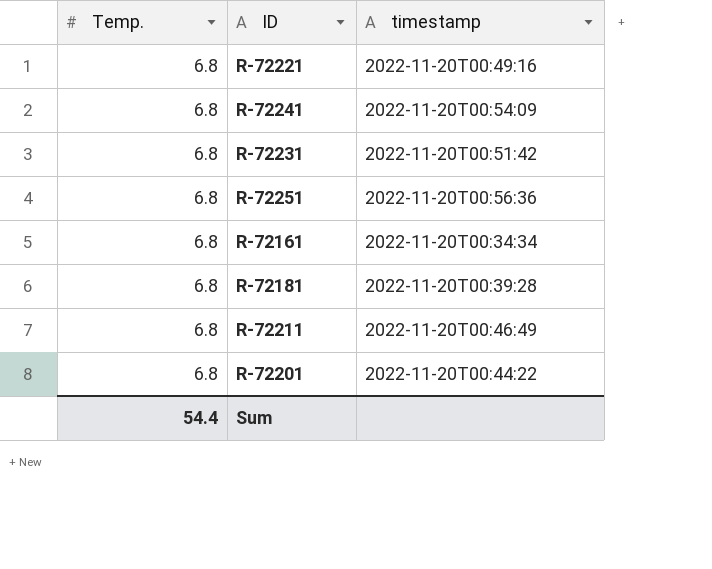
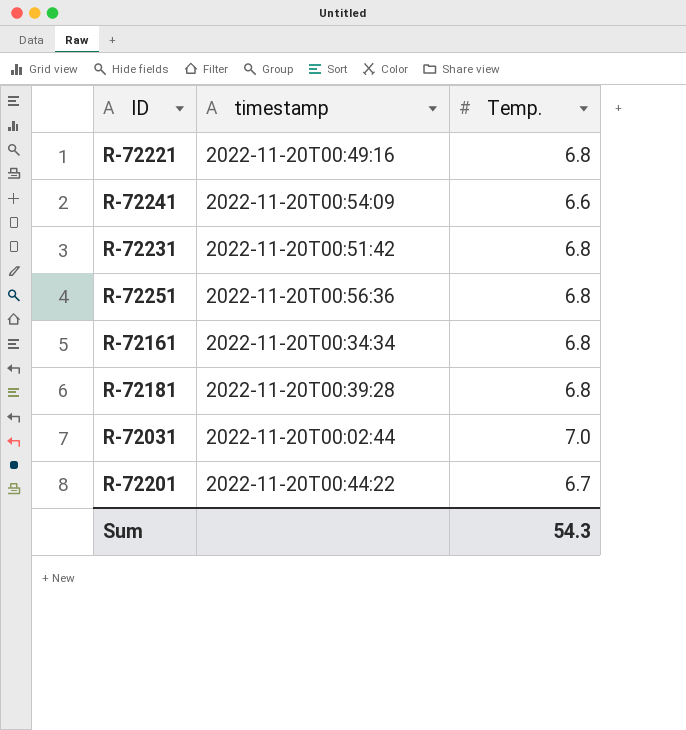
column Temp. | position: 1 -> 3
row R-72211: 6.8 | 2022-11-20T00:46:49 -> none
R-72241 | Temp.: 6.8 -> 6.6
row R-72031: none -> 2022-11-20T00:02:44 | 7.0
R-72201 | Temp.: 6.8 -> 6.7
Sum | Temp.: 54.4 -> 54.3

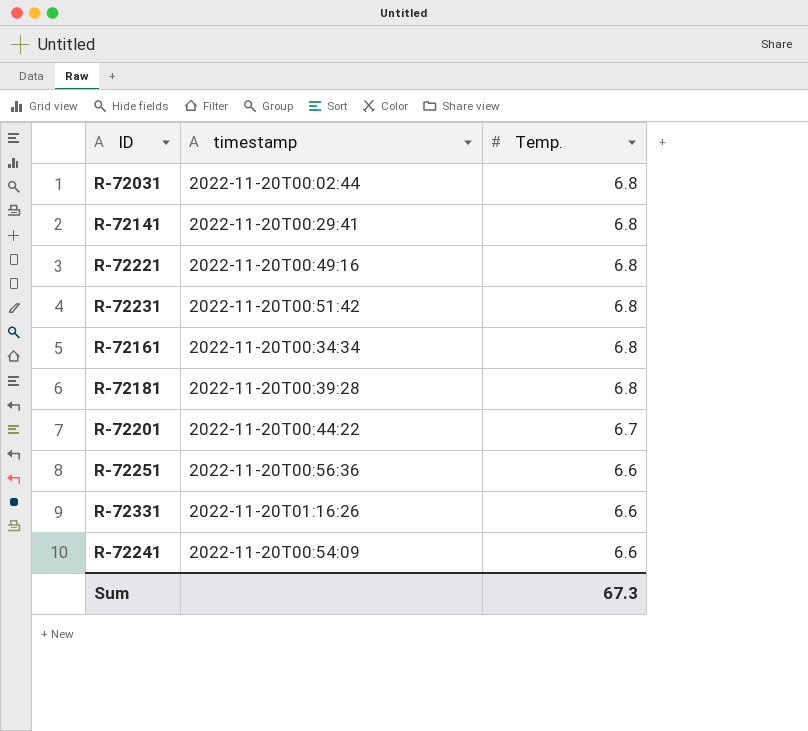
row order: none -> Temp. descending
R-72031 | Temp.: 7.0 -> 6.8
row R-72141: none -> 2022-11-20T00:29:41 | 6.8
R-72251 | Temp.: 6.8 -> 6.6
row R-72331: none -> 2022-11-20T01:16:26 | 6.6
Sum | Temp.: 54.3 -> 67.3

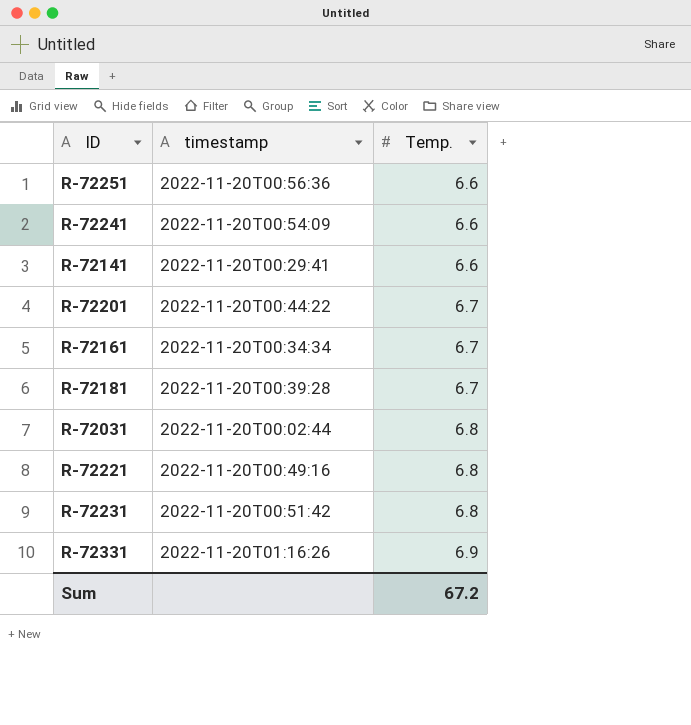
row order: Temp. descending -> Temp. ascending
R-72141 | Temp.: 6.8 -> 6.6
R-72161 | Temp.: 6.8 -> 6.7
R-72181 | Temp.: 6.8 -> 6.7
R-72331 | Temp.: 6.6 -> 6.9
Sum | Temp.: 67.3 -> 67.2

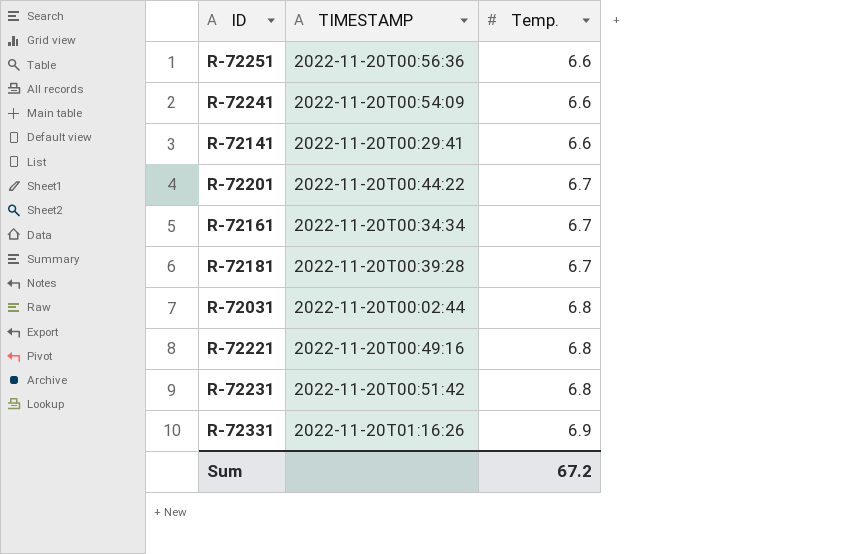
column name: timestamp -> TIMESTAMP

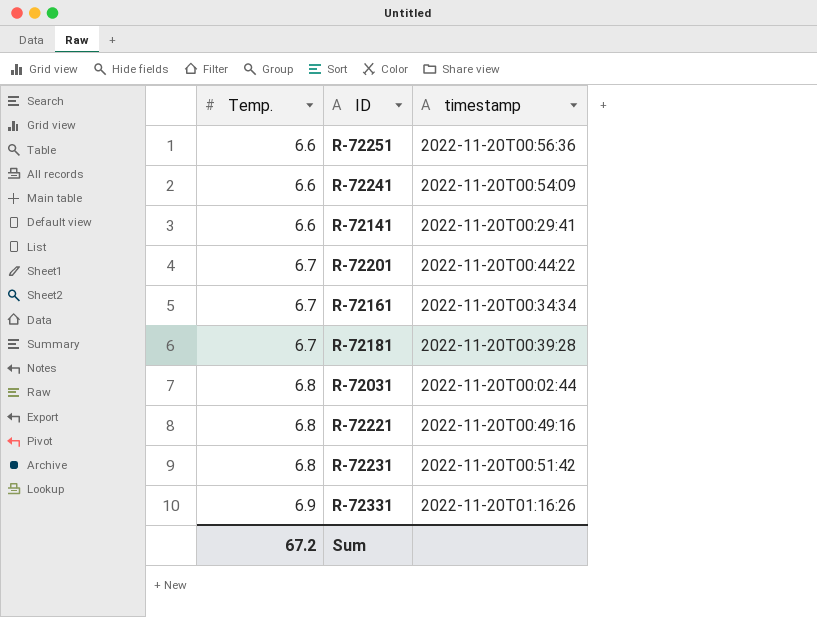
column Temp. | position: 3 -> 1
column name: TIMESTAMP -> timestamp

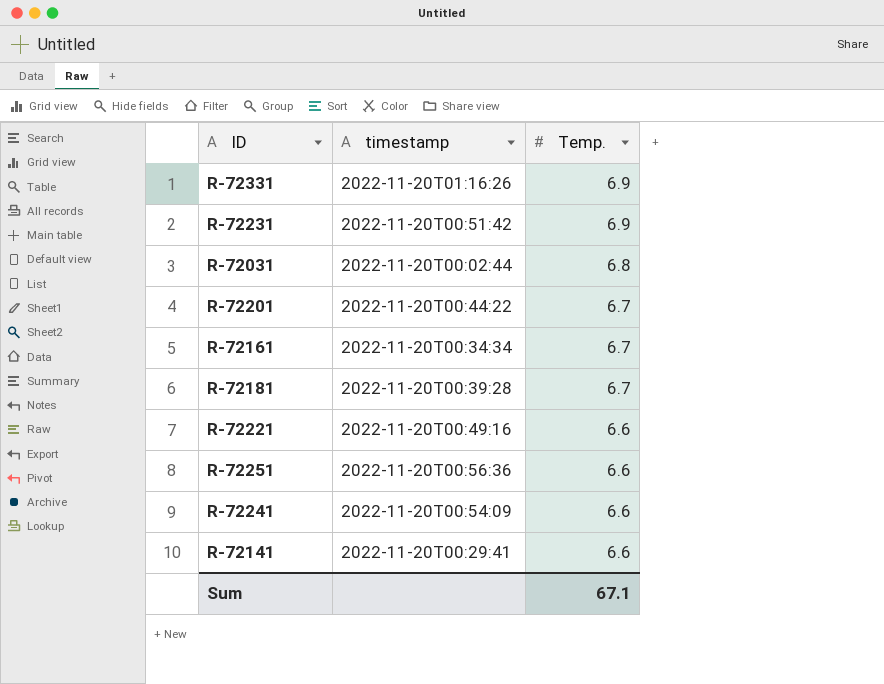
row order: Temp. ascending -> Temp. descending
column Temp. | position: 1 -> 3
R-72231 | Temp.: 6.8 -> 6.9
R-72221 | Temp.: 6.8 -> 6.6
Sum | Temp.: 67.2 -> 67.1

